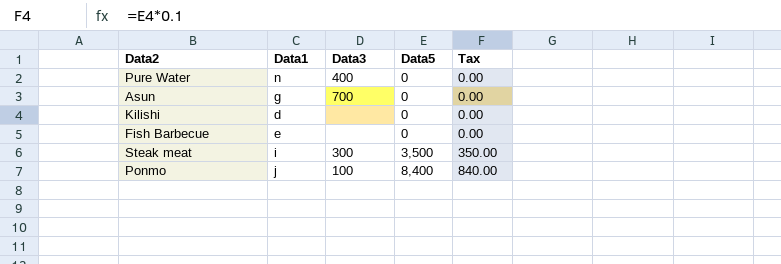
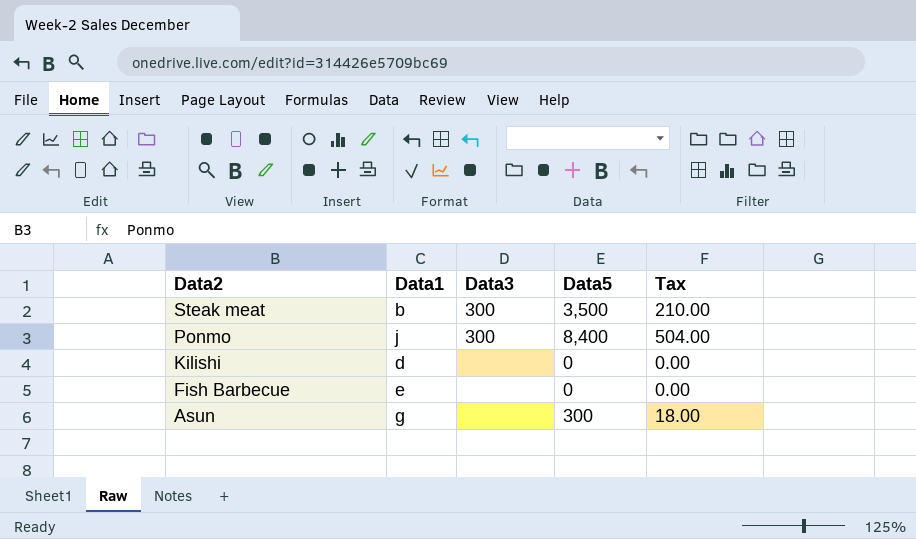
row order: Data5 ascending -> Data2 descending
column Tax | formula: [Data5] * 0.1 -> [Data5] * 0.06
row Pure Water: n | 400 | 0 | 0.00 -> none
Steak meat | Data1: i -> b
Ponmo | Data3: 100 -> 300
Asun | Data3: 700 -> none
Asun | Data5: 0 -> 300

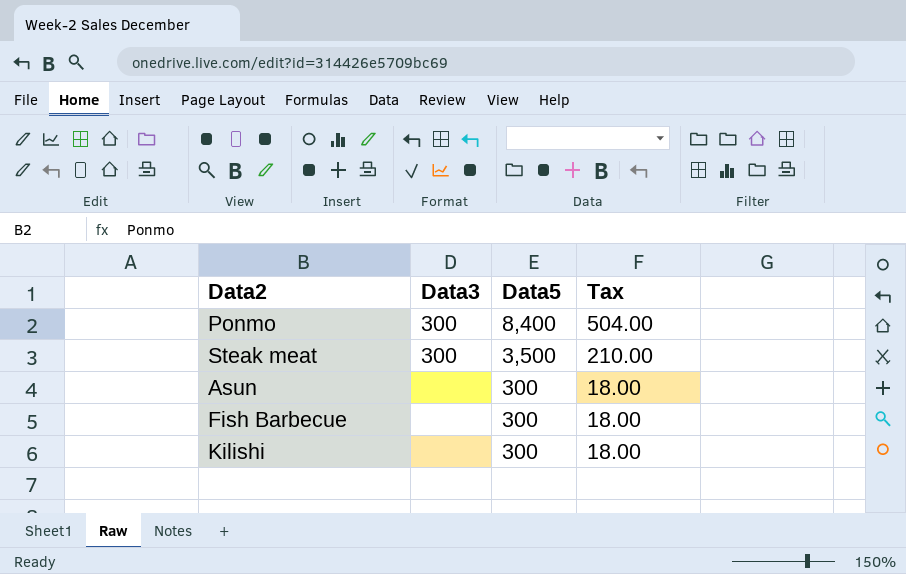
row order: Data2 descending -> Data5 descending
column Data1 | position: 2 -> none
Fish Barbecue | Data5: 0 -> 300
Fish Barbecue | Tax: 0.00 -> 18.00
Kilishi | Data5: 0 -> 300
Kilishi | Tax: 0.00 -> 18.00

